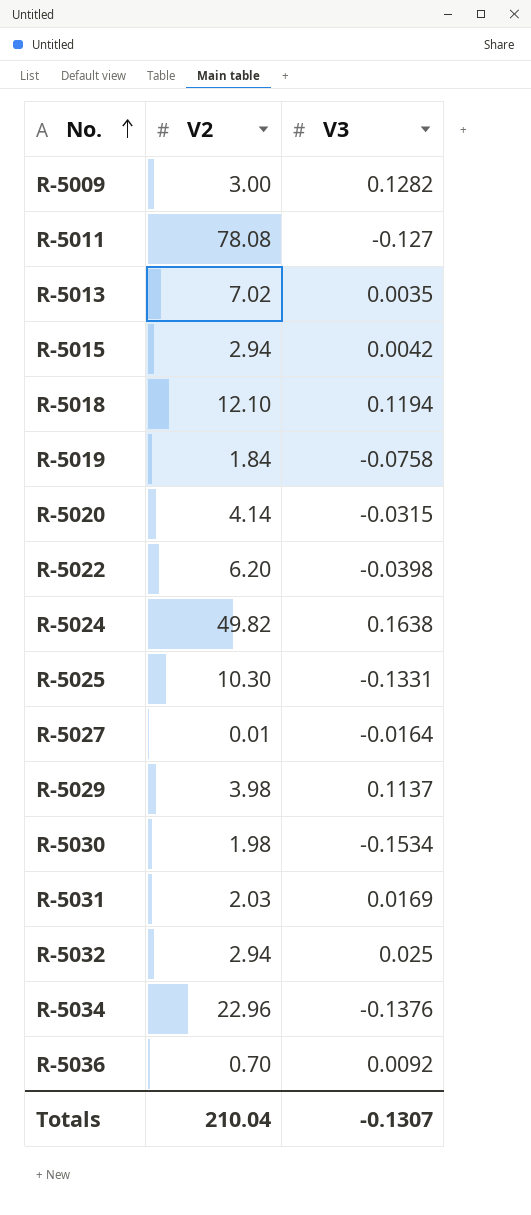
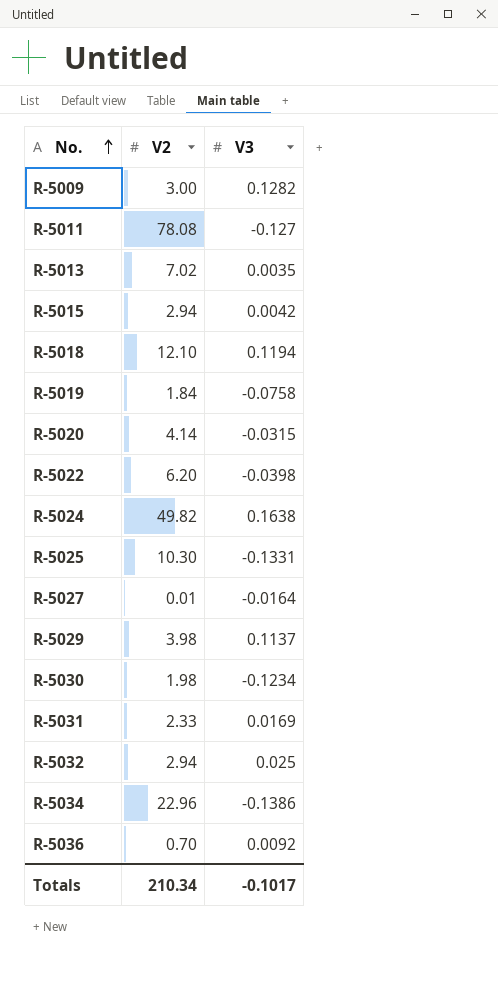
R-5030 | V3: -0.1534 -> -0.1234
R-5031 | V2: 2.03 -> 2.33
R-5034 | V3: -0.1376 -> -0.1386
Totals | V2: 210.04 -> 210.34
Totals | V3: -0.1307 -> -0.1017

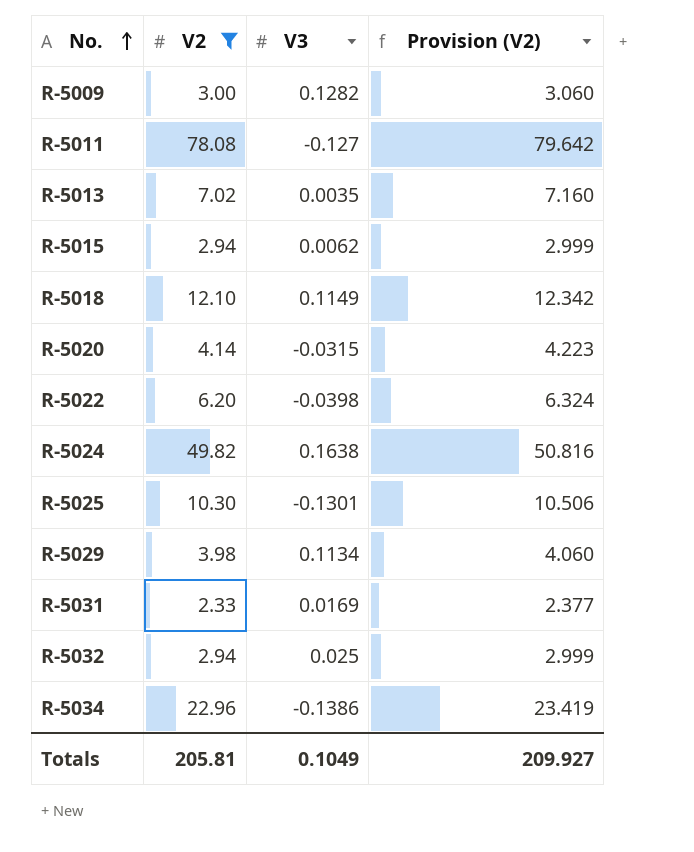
filter: none -> V2 >= 2.33
column Provision (V2) | formula: none -> [V2] * 1.02
R-5015 | V3: 0.0042 -> 0.0062
R-5018 | V3: 0.1194 -> 0.1149
R-5025 | V3: -0.1331 -> -0.1301
R-5029 | V3: 0.1137 -> 0.1134
Totals | V2: 210.34 -> 205.81
Totals | V3: -0.1017 -> 0.1049

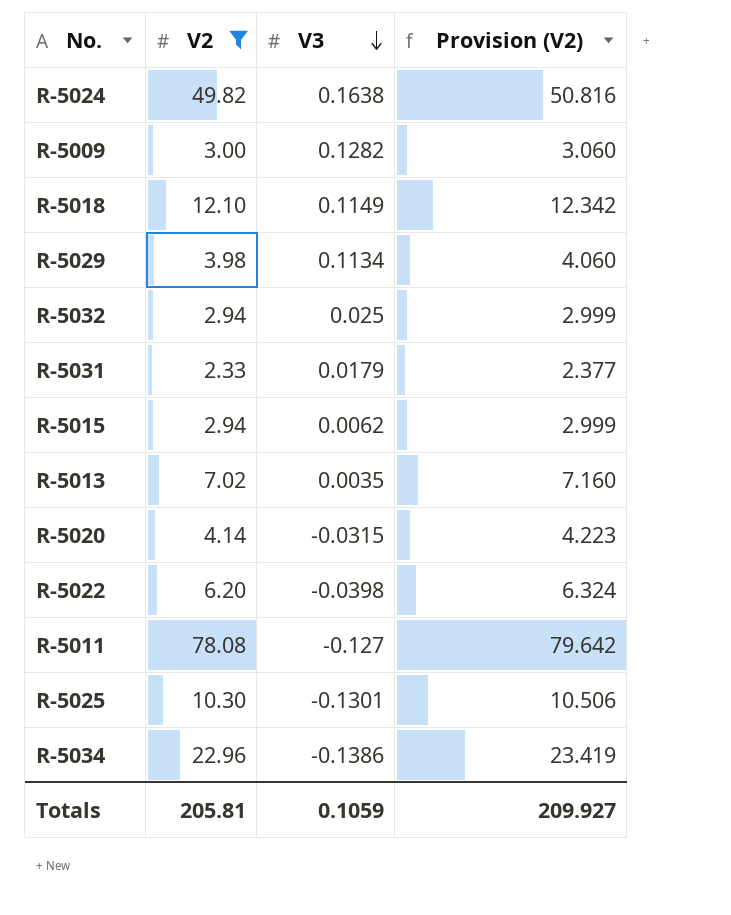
row order: No. ascending -> V3 descending
R-5031 | V3: 0.0169 -> 0.0179
Totals | V3: 0.1049 -> 0.1059

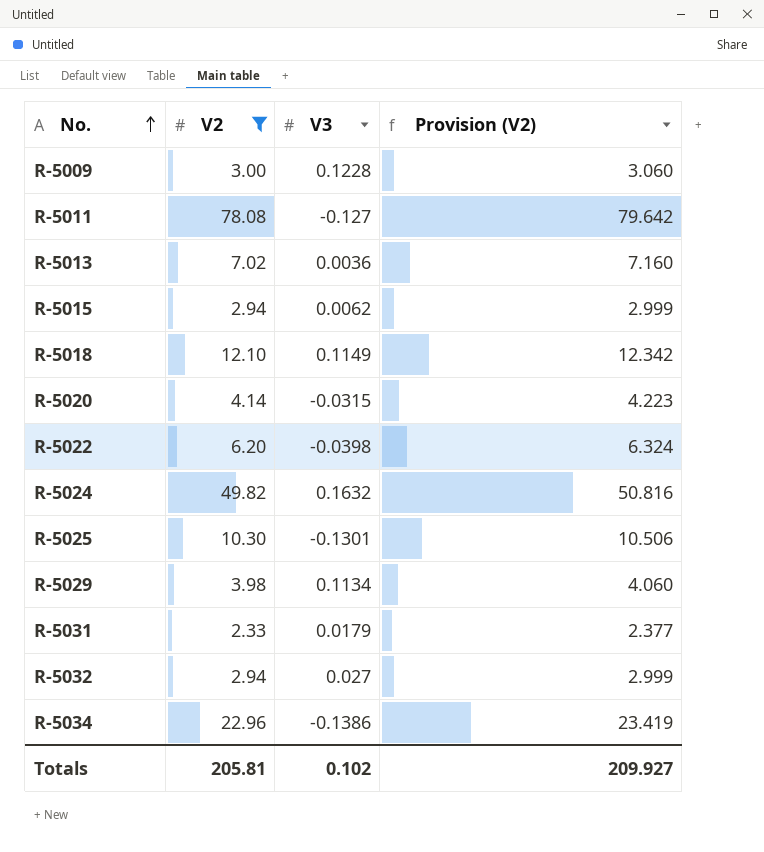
row order: V3 descending -> No. ascending
R-5009 | V3: 0.1282 -> 0.1228
R-5013 | V3: 0.0035 -> 0.0036
R-5024 | V3: 0.1638 -> 0.1632
R-5032 | V3: 0.025 -> 0.027
Totals | V3: 0.1059 -> 0.102

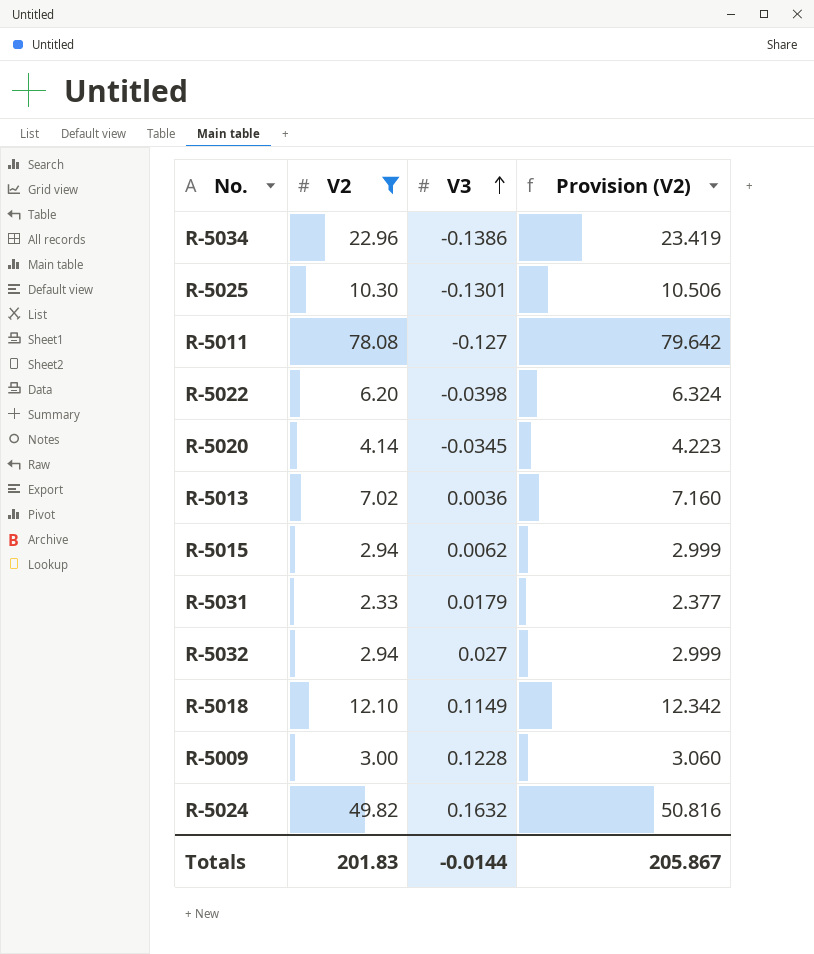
row order: No. ascending -> V3 ascending
row R-5029: 3.98 | 0.1134 | 4.060 -> none
R-5020 | V3: -0.0315 -> -0.0345
Totals | V2: 205.81 -> 201.83
Totals | V3: 0.102 -> -0.0144
Totals | Provision (V2): 209.927 -> 205.867

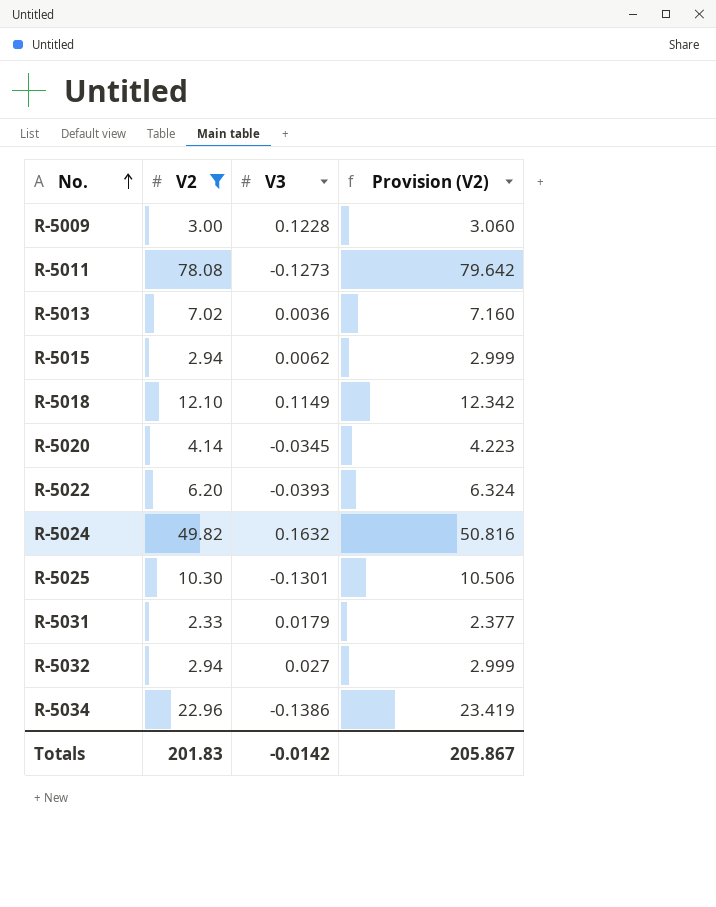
row order: V3 ascending -> No. ascending
R-5011 | V3: -0.127 -> -0.1273
R-5022 | V3: -0.0398 -> -0.0393
Totals | V3: -0.0144 -> -0.0142

